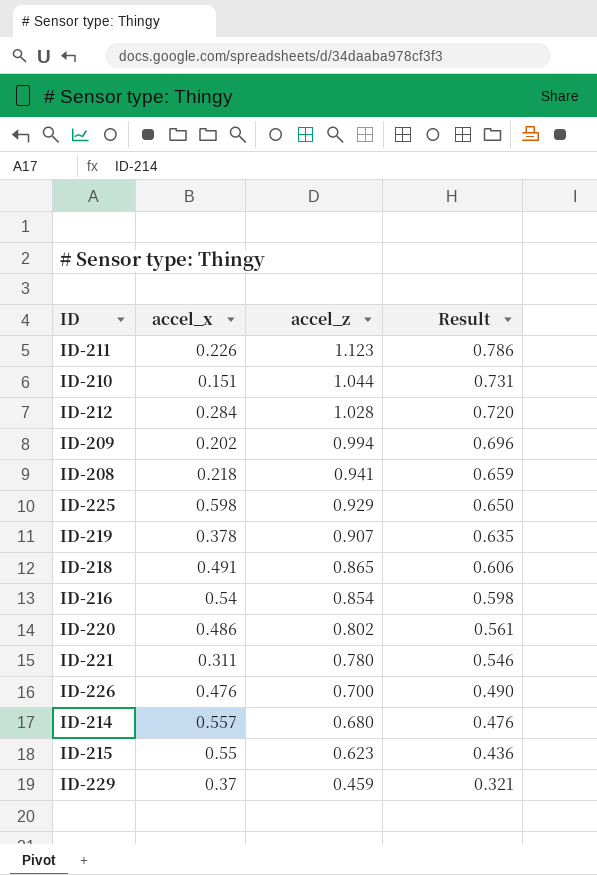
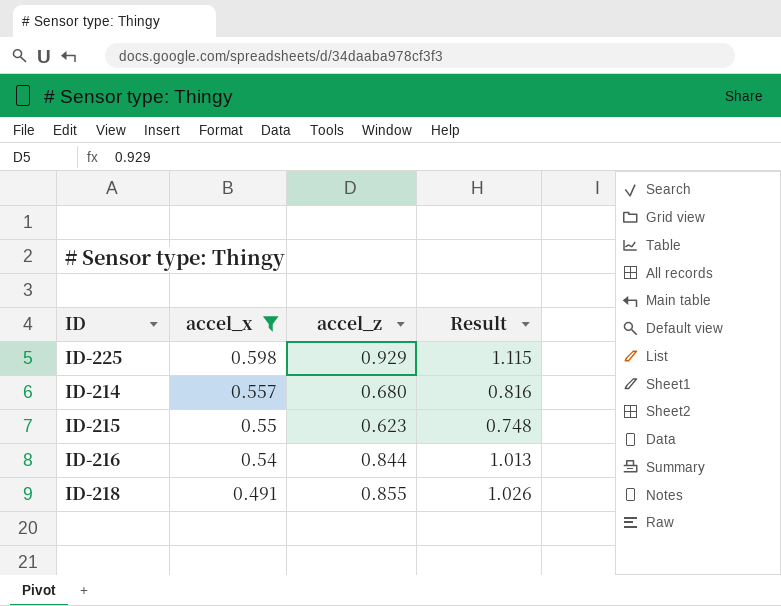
filter: none -> accel_x >= 0.491
row order: accel_z descending -> accel_x descending
column Result | formula: [accel_z] * 0.7 -> [accel_z] * 1.2
ID-216 | accel_z: 0.854 -> 0.844
ID-218 | accel_z: 0.865 -> 0.855

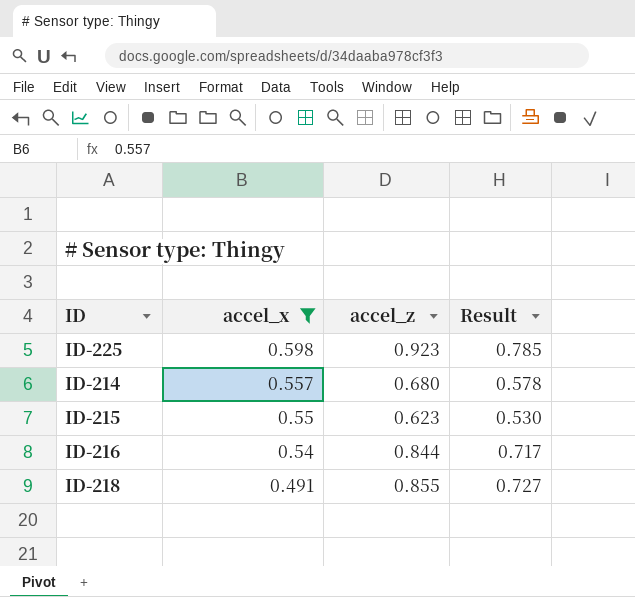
column Result | formula: [accel_z] * 1.2 -> [accel_z] * 0.85
ID-225 | accel_z: 0.929 -> 0.923

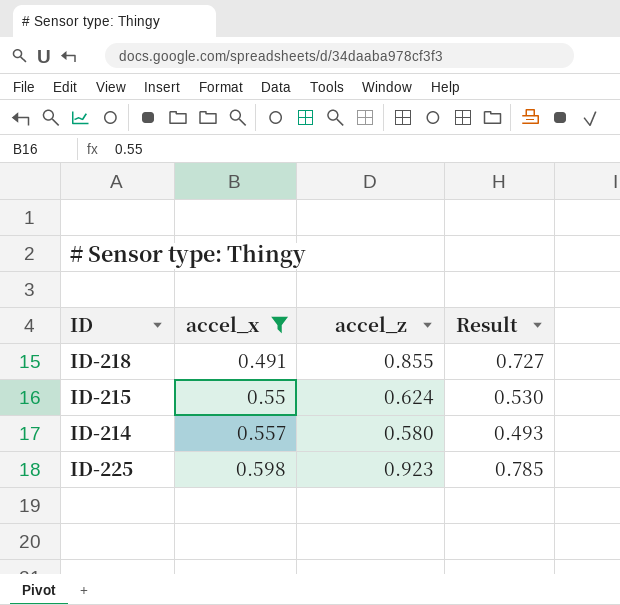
row order: accel_x descending -> accel_x ascending
row ID-216: 0.54 | 0.844 | 0.717 -> none
ID-215 | accel_z: 0.623 -> 0.624
ID-214 | accel_z: 0.680 -> 0.580
ID-214 | Result: 0.578 -> 0.493

